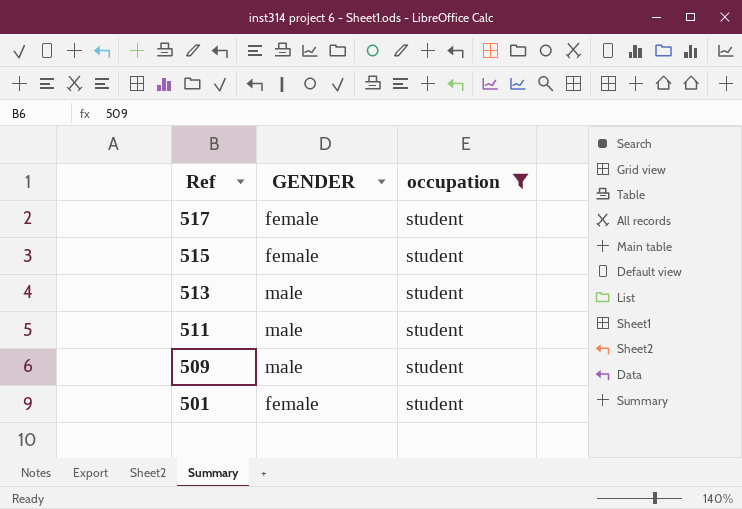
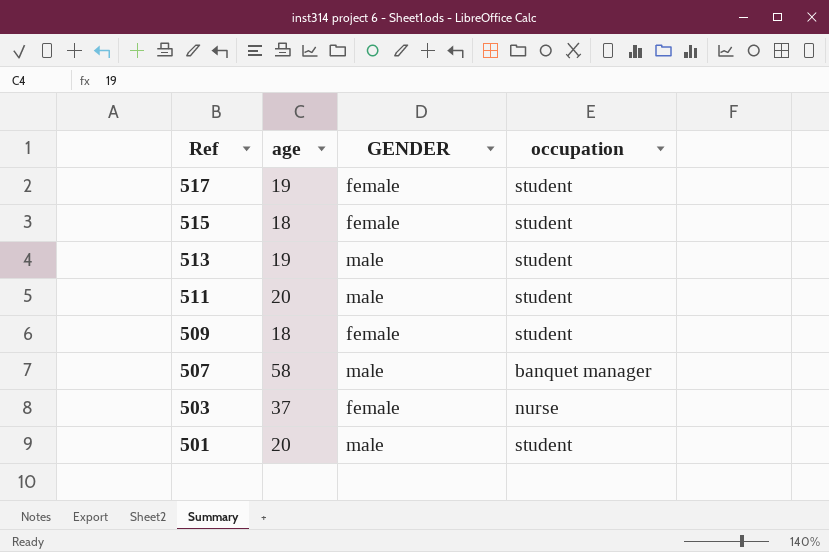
filter: occupation = student -> none
column age | position: none -> 2
509 | GENDER: male -> female
501 | GENDER: female -> male

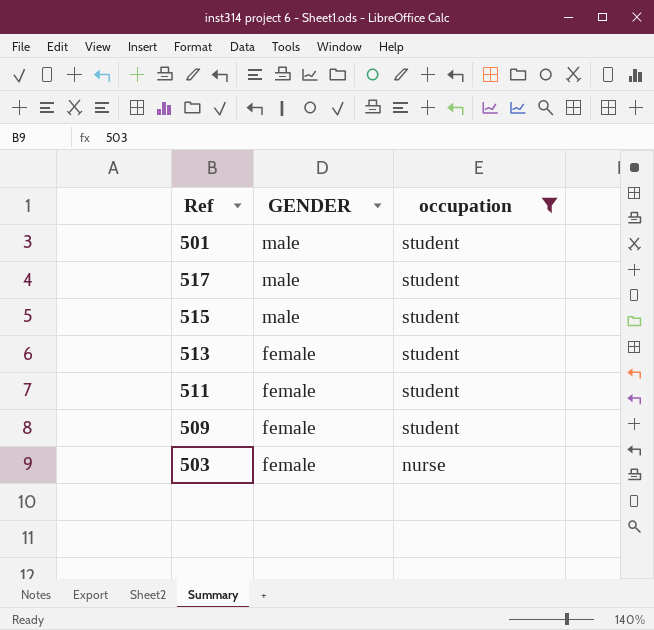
filter: none -> occupation != banquet manager
row order: Ref descending -> GENDER descending
column age | position: 2 -> none
517 | GENDER: female -> male
515 | GENDER: female -> male
513 | GENDER: male -> female
511 | GENDER: male -> female

